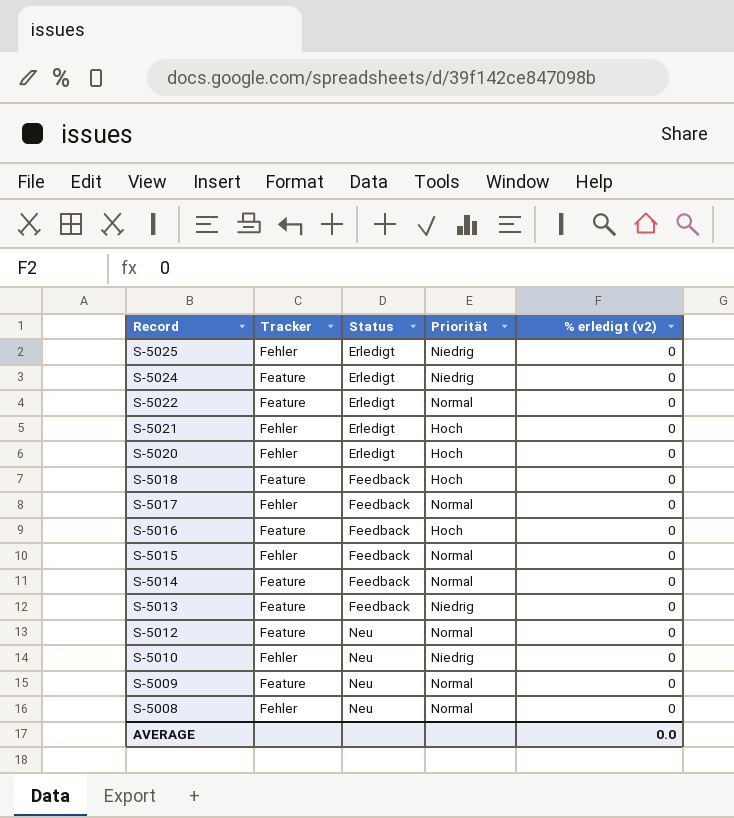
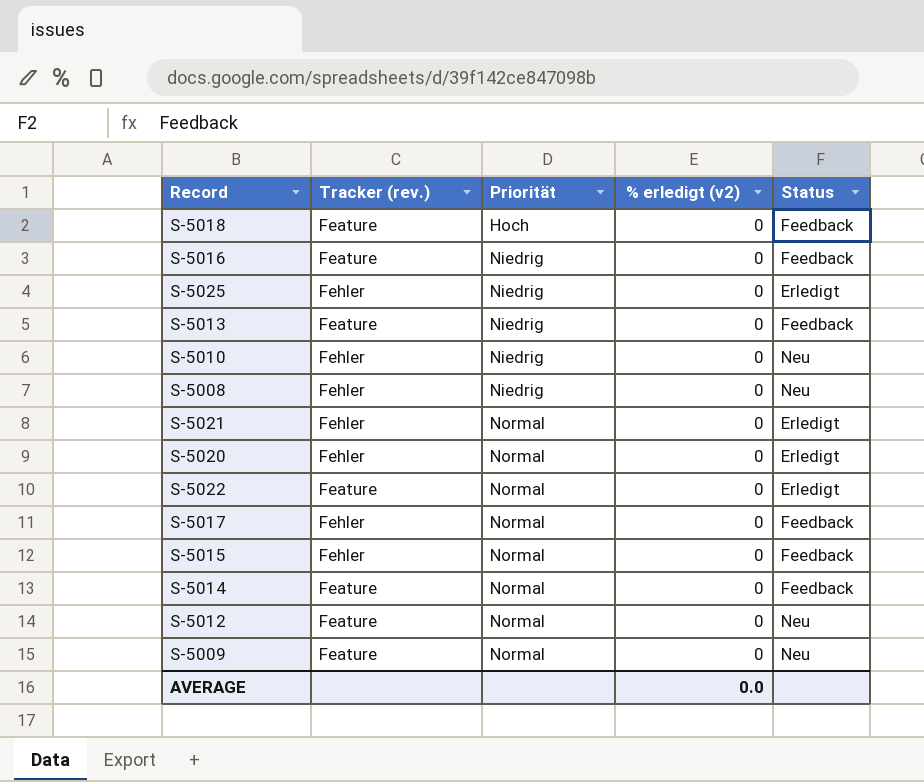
row order: Record descending -> Priorität ascending
column name: Tracker -> Tracker (rev.)
column Status | position: 3 -> 5
row S-5024: Feature | Erledigt | Niedrig | 0 -> none
S-5016 | Priorität: Hoch -> Niedrig
S-5008 | Priorität: Normal -> Niedrig
S-5021 | Priorität: Hoch -> Normal
S-5020 | Priorität: Hoch -> Normal

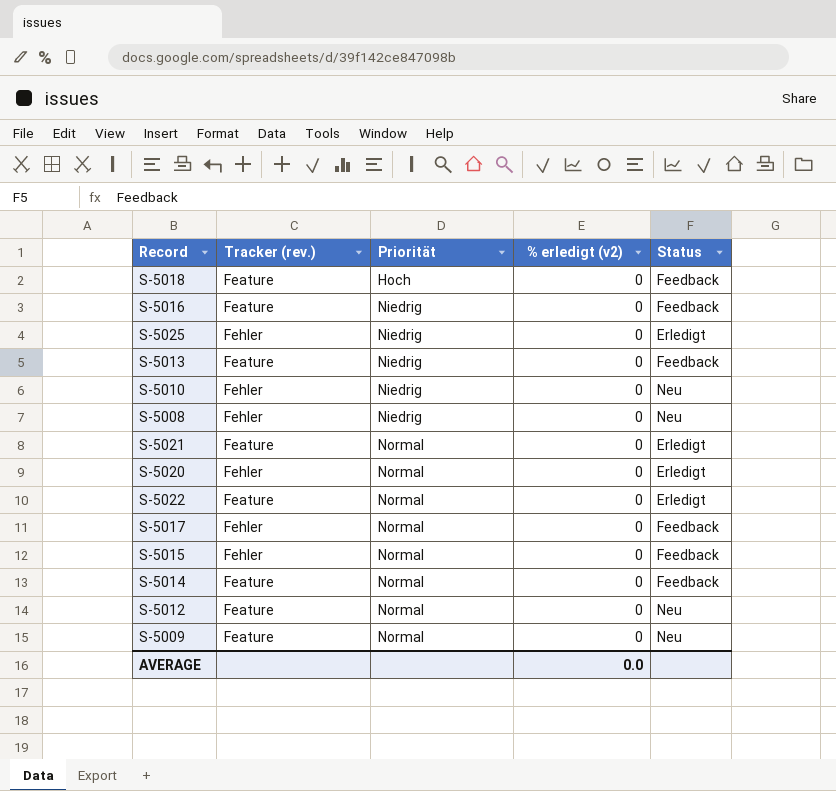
S-5021 | Tracker (rev.): Fehler -> Feature

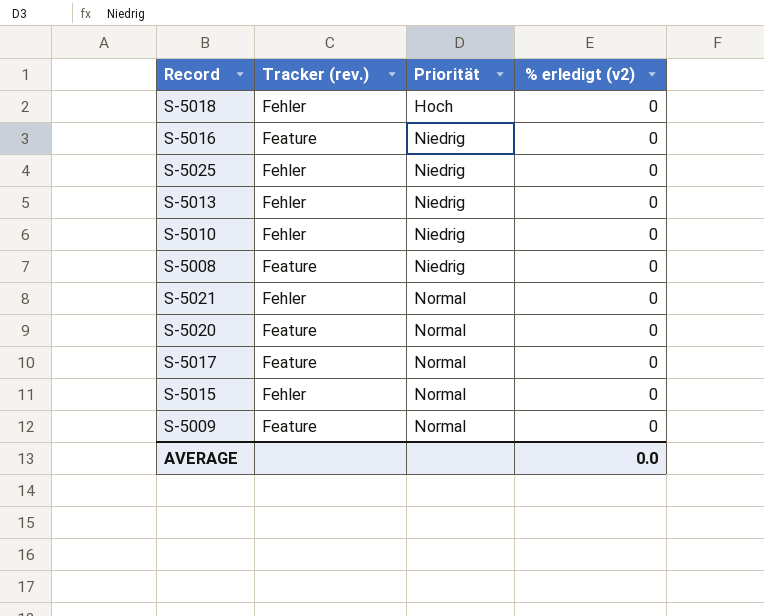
column Status | position: 5 -> none
row S-5022: Feature | Normal | 0 | Erledigt -> none
row S-5014: Feature | Normal | 0 | Feedback -> none
row S-5012: Feature | Normal | 0 | Neu -> none
S-5018 | Tracker (rev.): Feature -> Fehler
S-5013 | Tracker (rev.): Feature -> Fehler
S-5008 | Tracker (rev.): Fehler -> Feature
S-5021 | Tracker (rev.): Feature -> Fehler
S-5020 | Tracker (rev.): Fehler -> Feature
S-5017 | Tracker (rev.): Fehler -> Feature

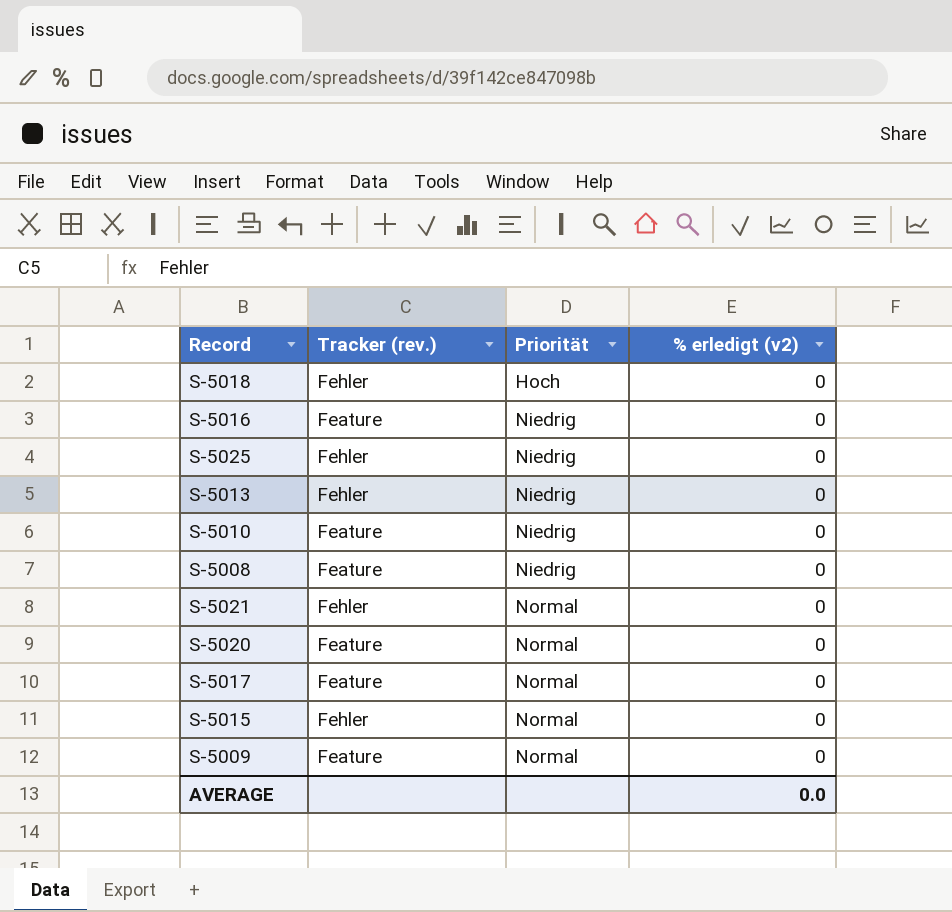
S-5010 | Tracker (rev.): Fehler -> Feature

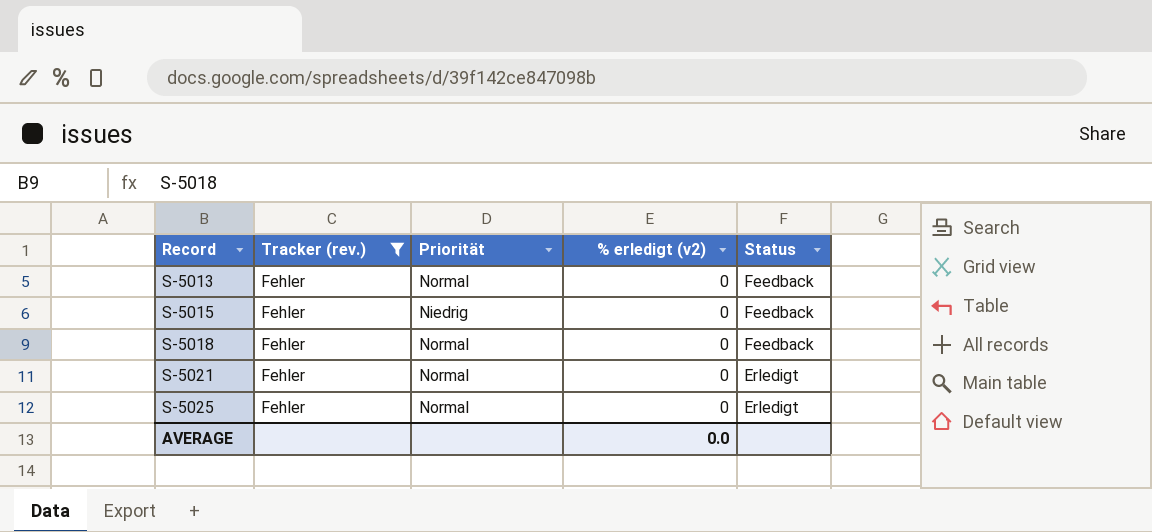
filter: none -> Tracker (rev.) = Fehler
row order: Priorität ascending -> Record ascending
column Status | position: none -> 5
S-5013 | Priorität: Niedrig -> Normal
S-5015 | Priorität: Normal -> Niedrig
S-5018 | Priorität: Hoch -> Normal
S-5025 | Priorität: Niedrig -> Normal

